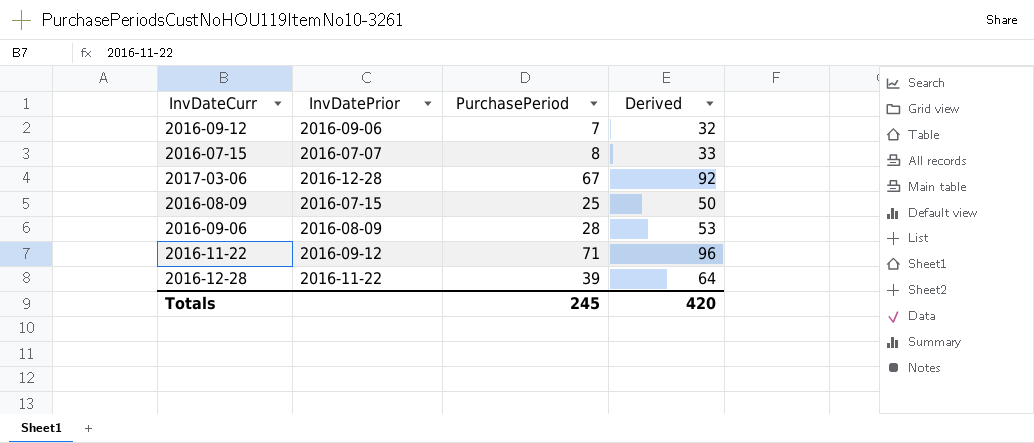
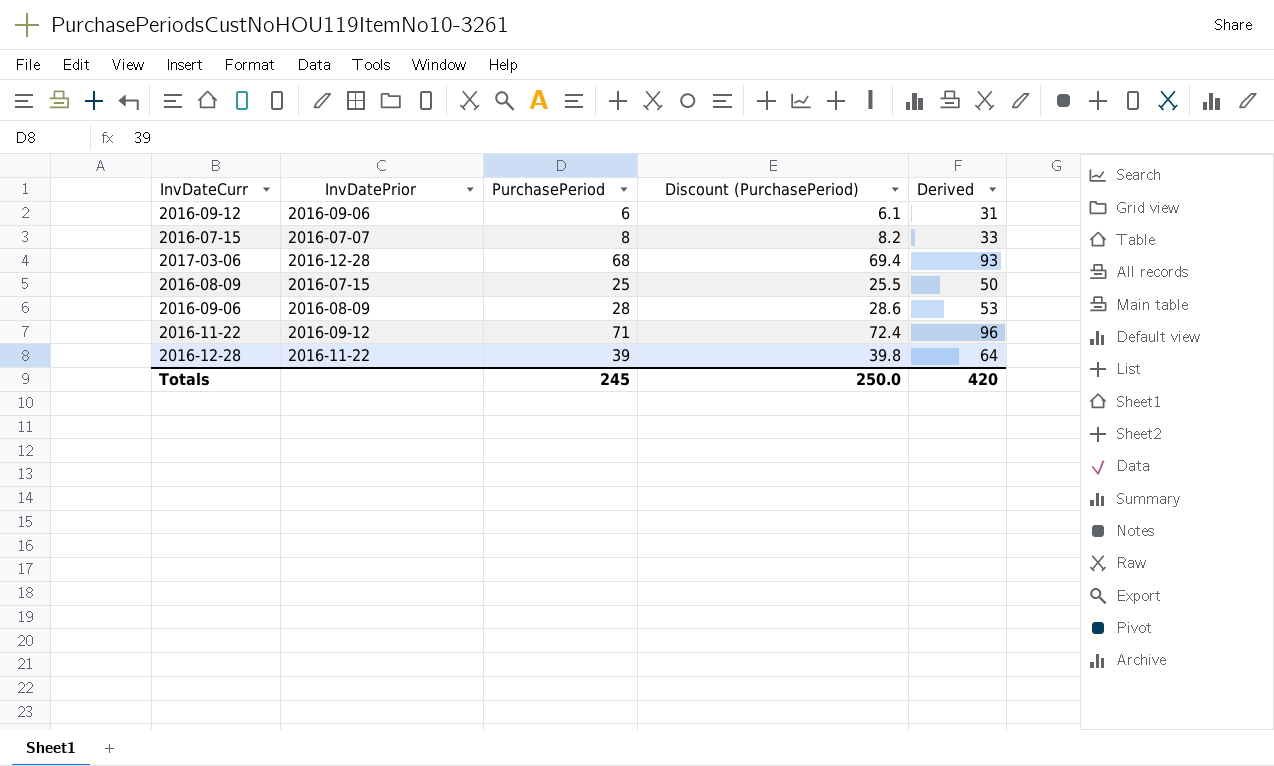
column Discount (PurchasePeriod) | formula: none -> [PurchasePeriod] * 1.02
2016-09-12 | PurchasePeriod: 7 -> 6
2016-09-12 | Derived: 32 -> 31
2017-03-06 | PurchasePeriod: 67 -> 68
2017-03-06 | Derived: 92 -> 93

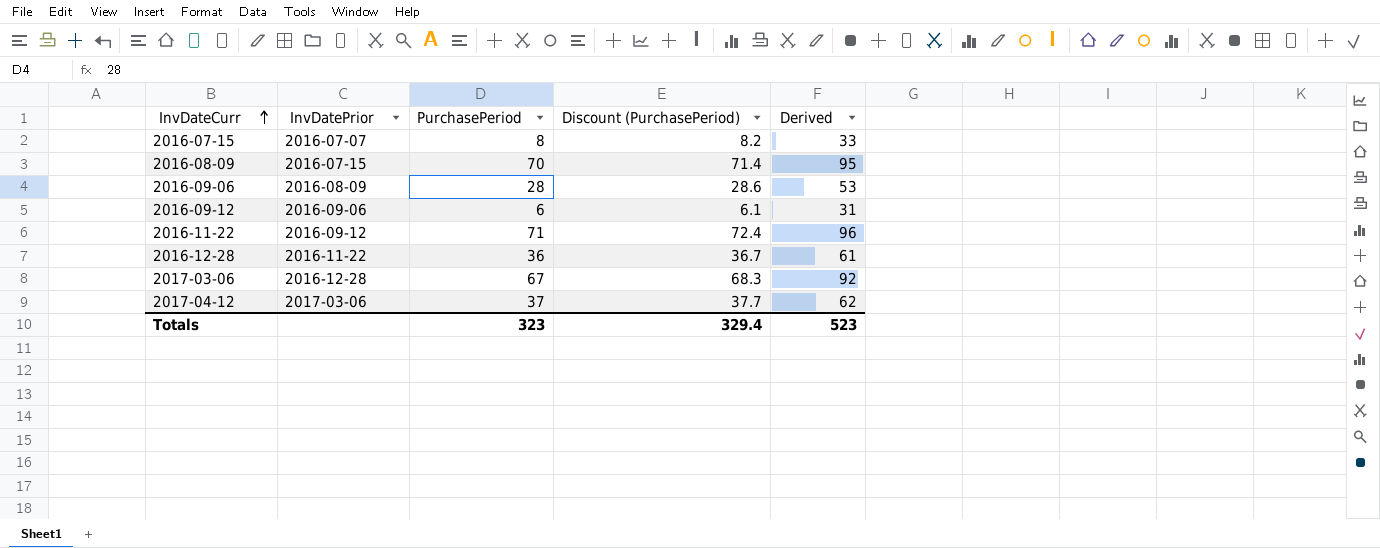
row order: none -> InvDateCurr ascending
2016-08-09 | PurchasePeriod: 25 -> 70
2016-08-09 | Discount (PurchasePeriod): 25.5 -> 71.4
2016-08-09 | Derived: 50 -> 95
2016-12-28 | PurchasePeriod: 39 -> 36
2016-12-28 | Discount (PurchasePeriod): 39.8 -> 36.7
2016-12-28 | Derived: 64 -> 61
2017-03-06 | PurchasePeriod: 68 -> 67
2017-03-06 | Discount (PurchasePeriod): 69.4 -> 68.3
2017-03-06 | Derived: 93 -> 92
row 2017-04-12: none -> 2017-03-06 | 37 | 37.7 | 62
Totals | PurchasePeriod: 245 -> 323
Totals | Discount (PurchasePeriod): 250.0 -> 329.4
Totals | Derived: 420 -> 523

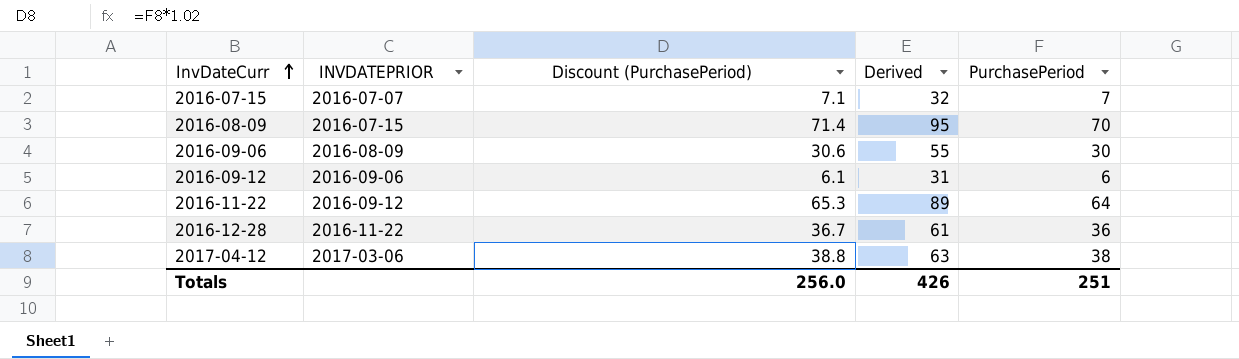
column name: InvDatePrior -> INVDATEPRIOR
column PurchasePeriod | position: 3 -> 5
row 2017-03-06: 2016-12-28 | 67 | 68.3 | 92 -> none
2016-07-15 | Discount (PurchasePeriod): 8.2 -> 7.1
2016-07-15 | Derived: 33 -> 32
2016-07-15 | PurchasePeriod: 8 -> 7
2016-09-06 | Discount (PurchasePeriod): 28.6 -> 30.6
2016-09-06 | Derived: 53 -> 55
2016-09-06 | PurchasePeriod: 28 -> 30
2016-11-22 | Discount (PurchasePeriod): 72.4 -> 65.3
2016-11-22 | Derived: 96 -> 89
2016-11-22 | PurchasePeriod: 71 -> 64
2017-04-12 | Discount (PurchasePeriod): 37.7 -> 38.8
2017-04-12 | Derived: 62 -> 63
2017-04-12 | PurchasePeriod: 37 -> 38
Totals | Discount (PurchasePeriod): 329.4 -> 256.0
Totals | Derived: 523 -> 426
Totals | PurchasePeriod: 323 -> 251

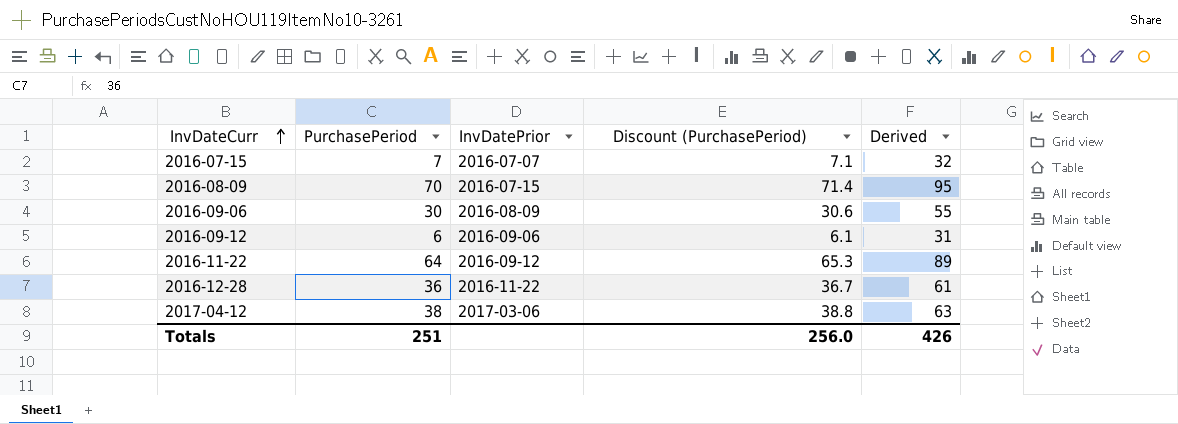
column PurchasePeriod | position: 5 -> 2
column name: INVDATEPRIOR -> InvDatePrior

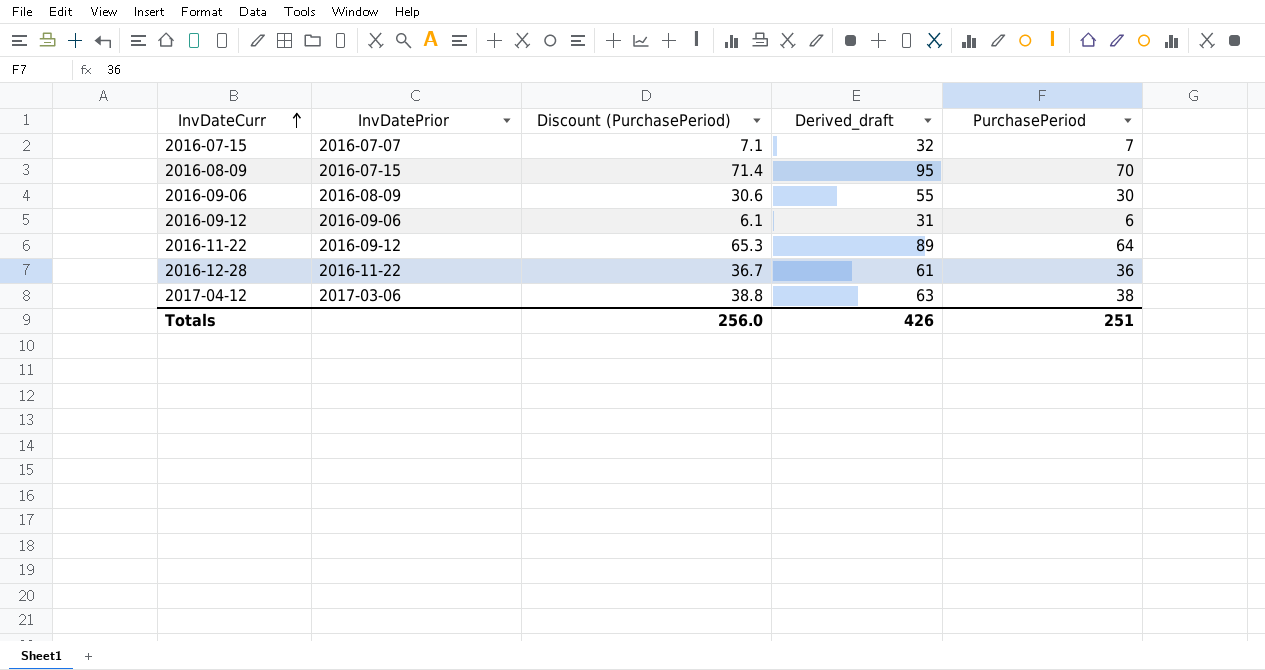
column name: Derived -> Derived_draft
column PurchasePeriod | position: 2 -> 5

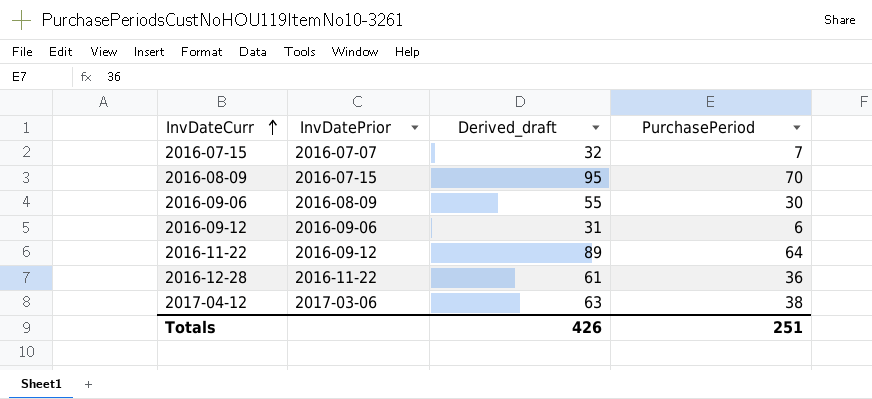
column Discount (PurchasePeriod) | formula: [PurchasePeriod] * 1.02 -> none

